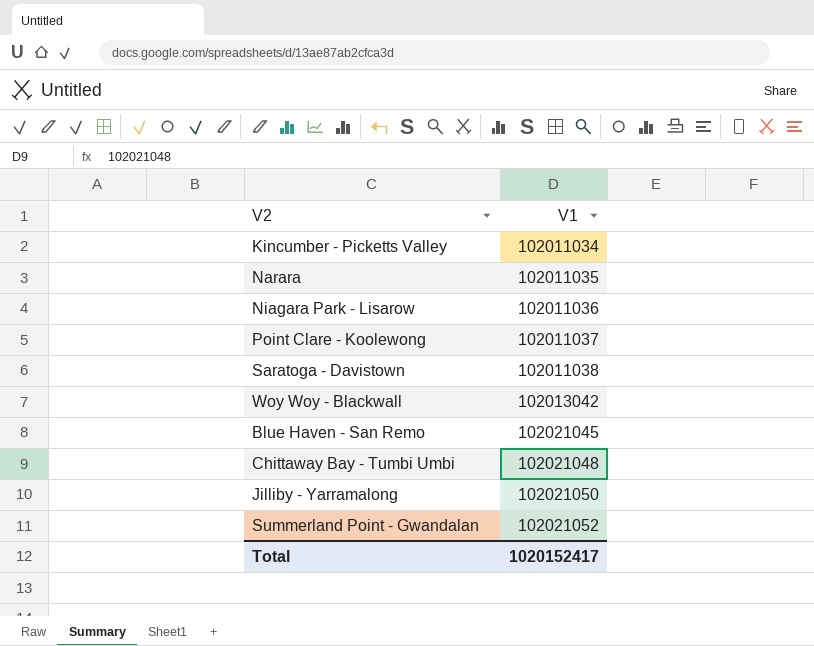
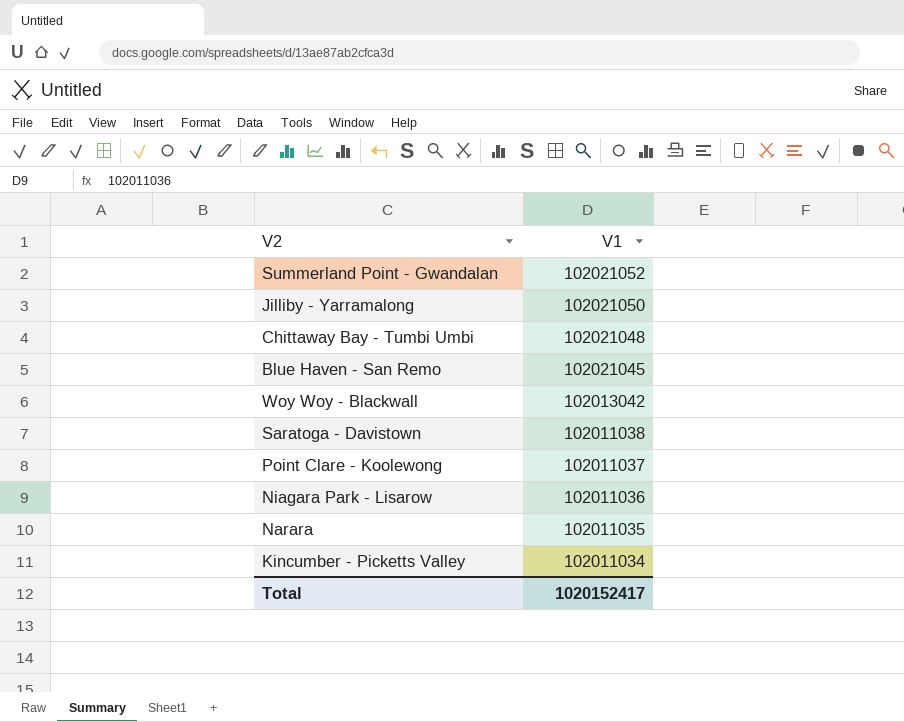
row order: V1 ascending -> V1 descending

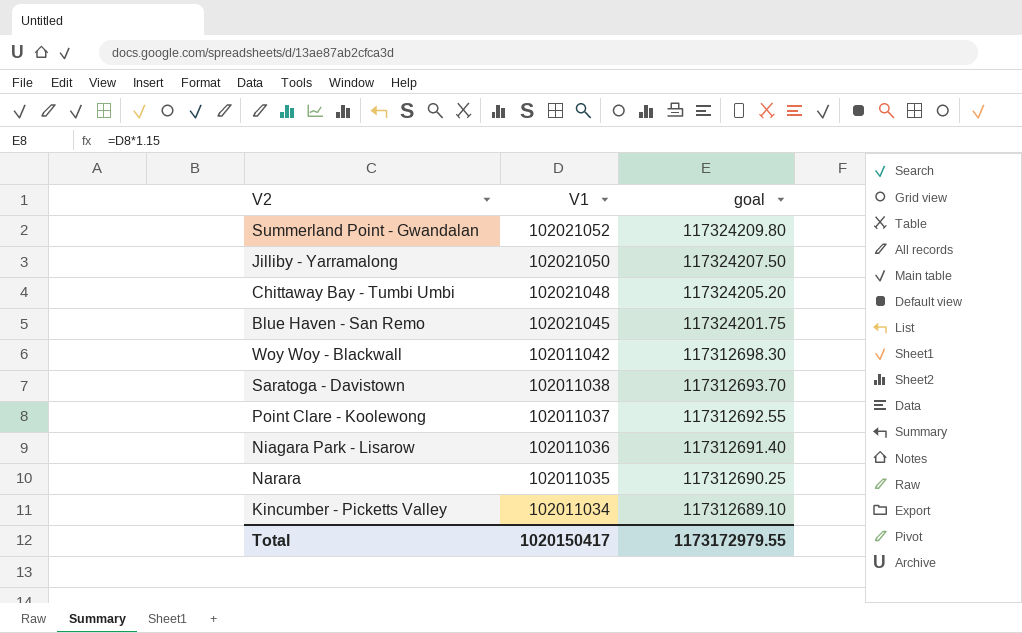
column goal | formula: none -> [V1] * 1.15
Woy Woy - Blackwall | V1: 102013042 -> 102011042
Total | V1: 1020152417 -> 1020150417

